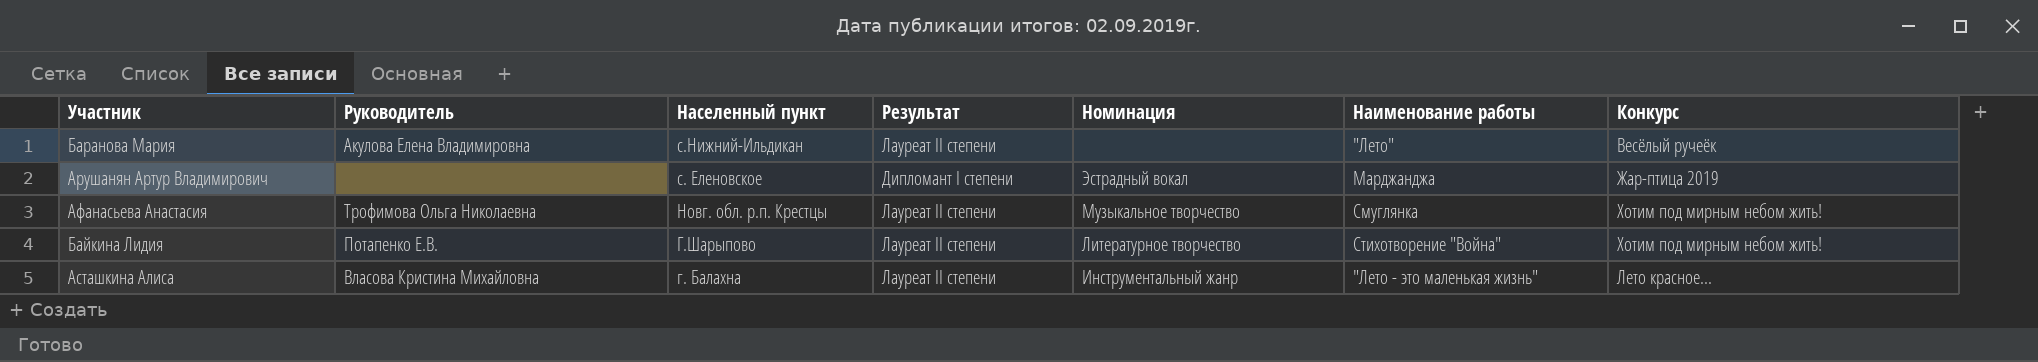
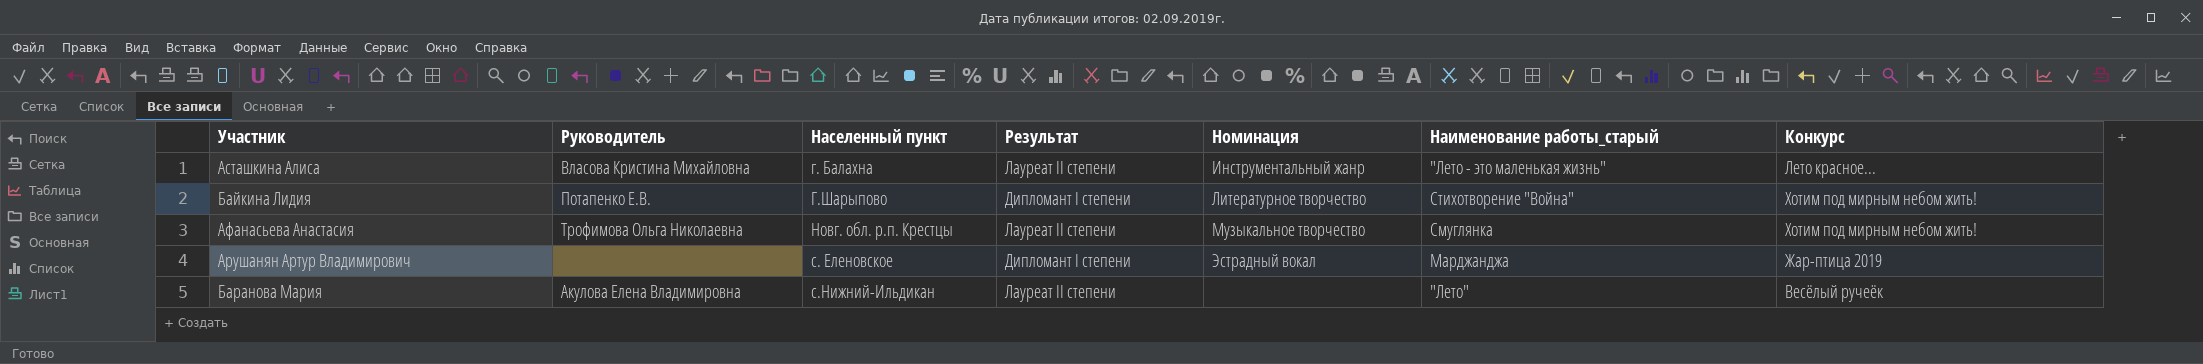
row order: Населенный пункт descending -> Населенный пункт ascending
column name: Наименование работы -> Наименование работы_старый
Байкина Лидия | Результат: Лауреат II степени -> Дипломант I степени

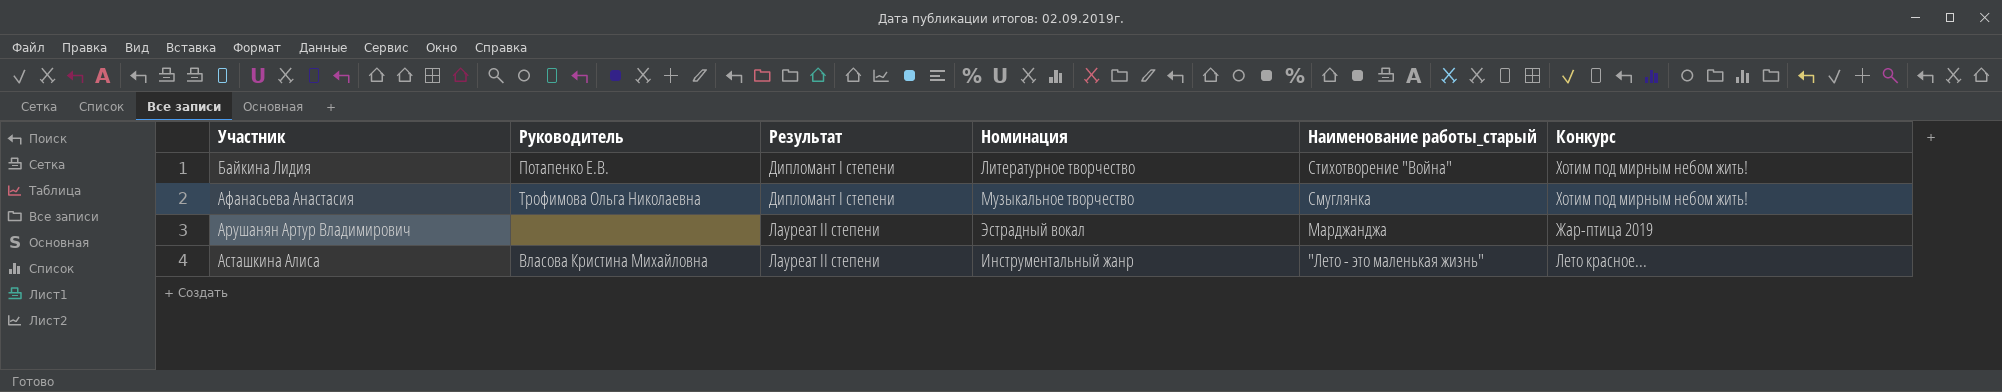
row order: Населенный пункт ascending -> Результат ascending
column Населенный пункт | position: 3 -> none
row Баранова Мария: Акулова Елена Владимировна | с.Нижний-Ильдикан | Лауреат II степени | none | "Лето" | Весёлый ручеёк -> none
Афанасьева Анастасия | Результат: Лауреат II степени -> Дипломант I степени
Арушанян Артур Владимирович | Результат: Дипломант I степени -> Лауреат II степени

